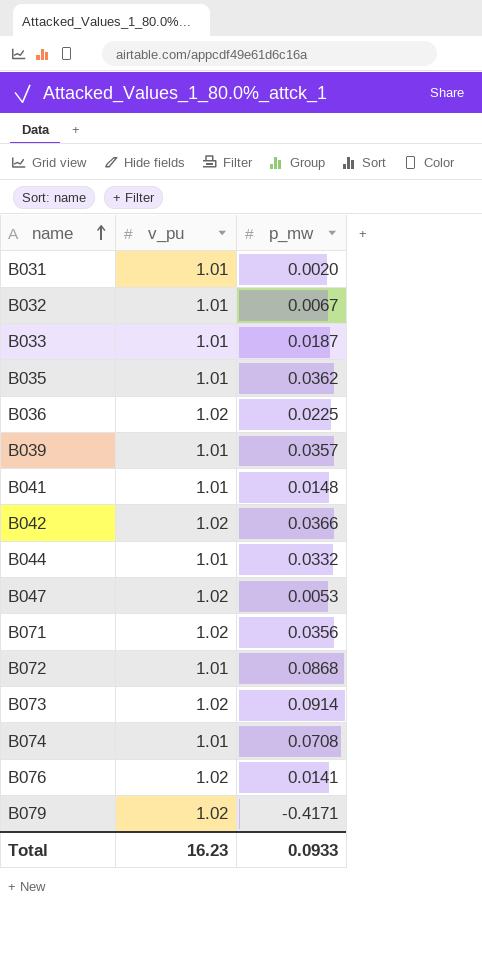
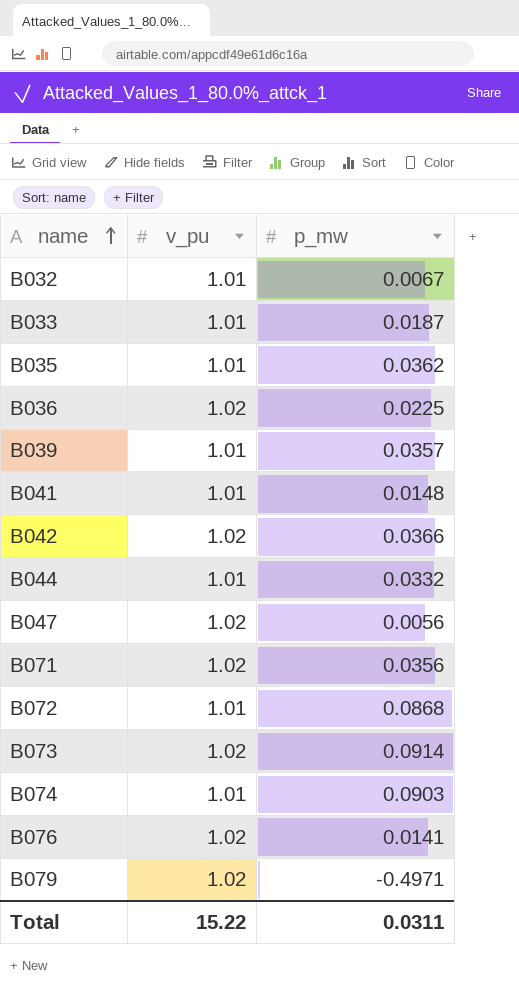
row B031: 1.01 | 0.0020 -> none
B047 | p_mw: 0.0053 -> 0.0056
B074 | p_mw: 0.0708 -> 0.0903
B079 | p_mw: -0.4171 -> -0.4971
Total | v_pu: 16.23 -> 15.22
Total | p_mw: 0.0933 -> 0.0311

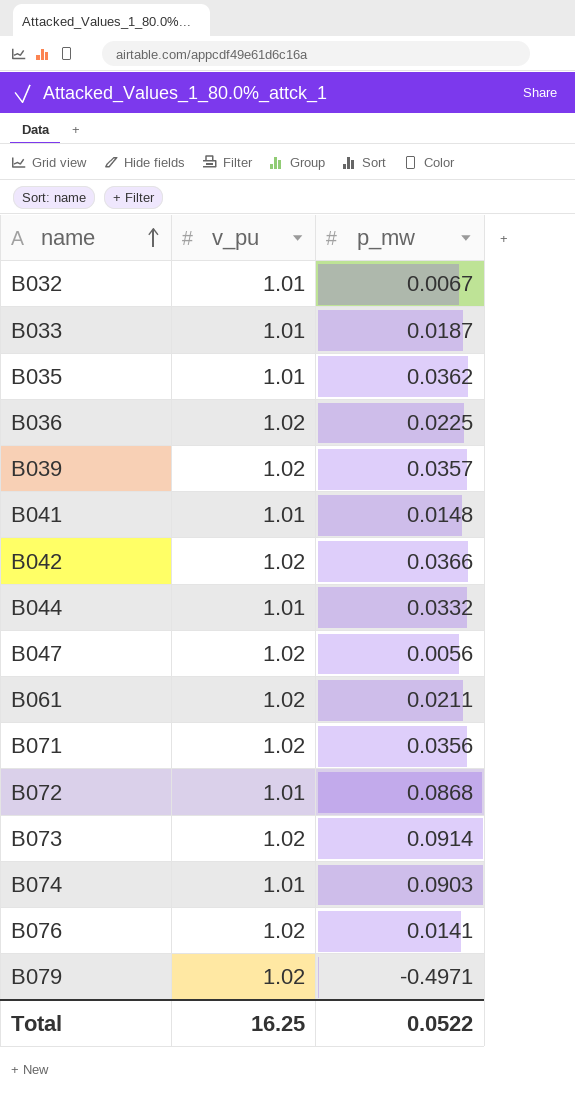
B039 | v_pu: 1.01 -> 1.02
row B061: none -> 1.02 | 0.0211
Total | v_pu: 15.22 -> 16.25
Total | p_mw: 0.0311 -> 0.0522

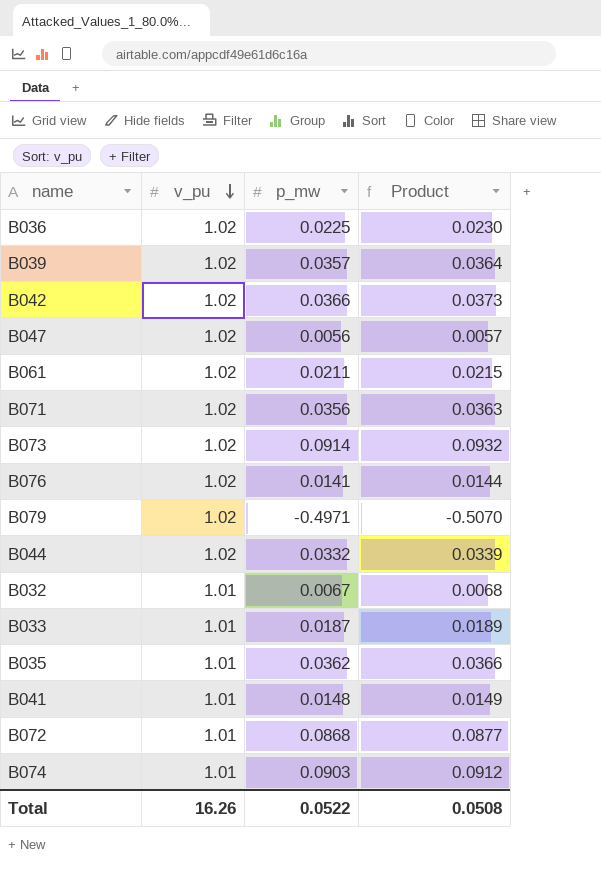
row order: name ascending -> v_pu descending
column Product | formula: none -> [v_pu] * [p_mw]
B044 | v_pu: 1.01 -> 1.02
Total | v_pu: 16.25 -> 16.26

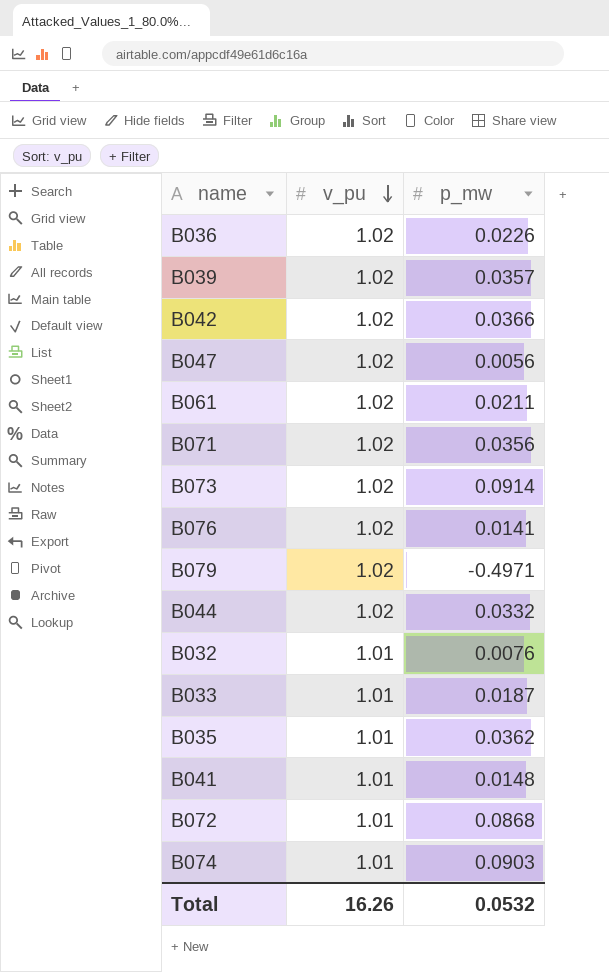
column Product | formula: [v_pu] * [p_mw] -> none
B036 | p_mw: 0.0225 -> 0.0226
B032 | p_mw: 0.0067 -> 0.0076
Total | p_mw: 0.0522 -> 0.0532

